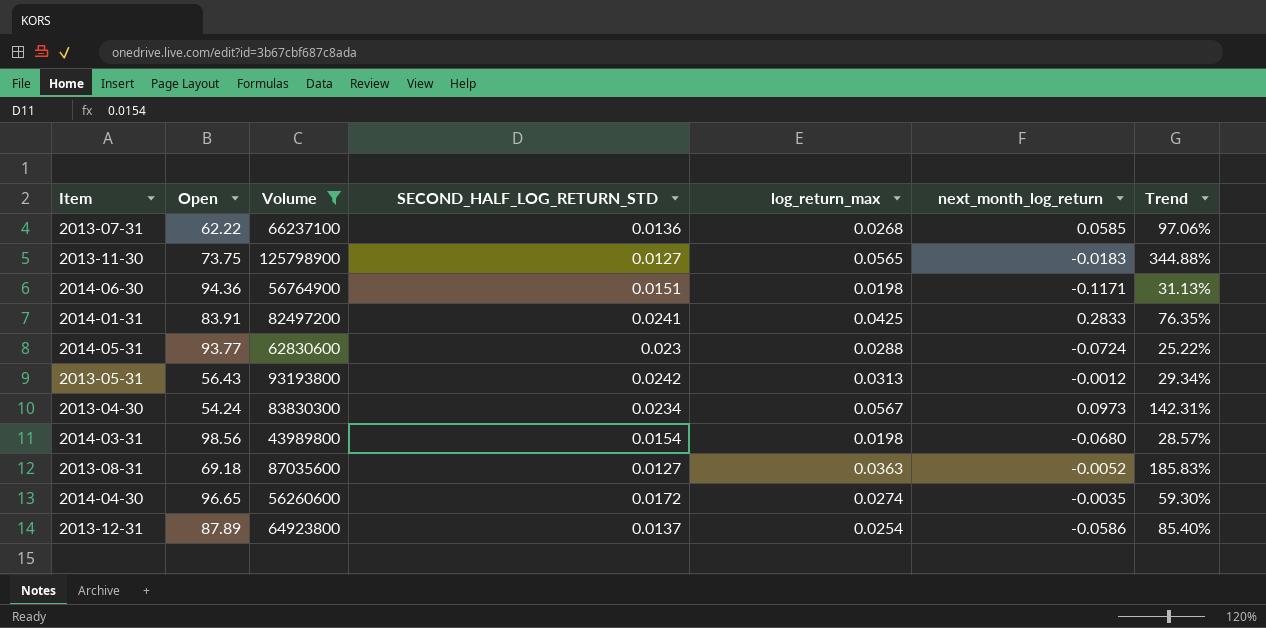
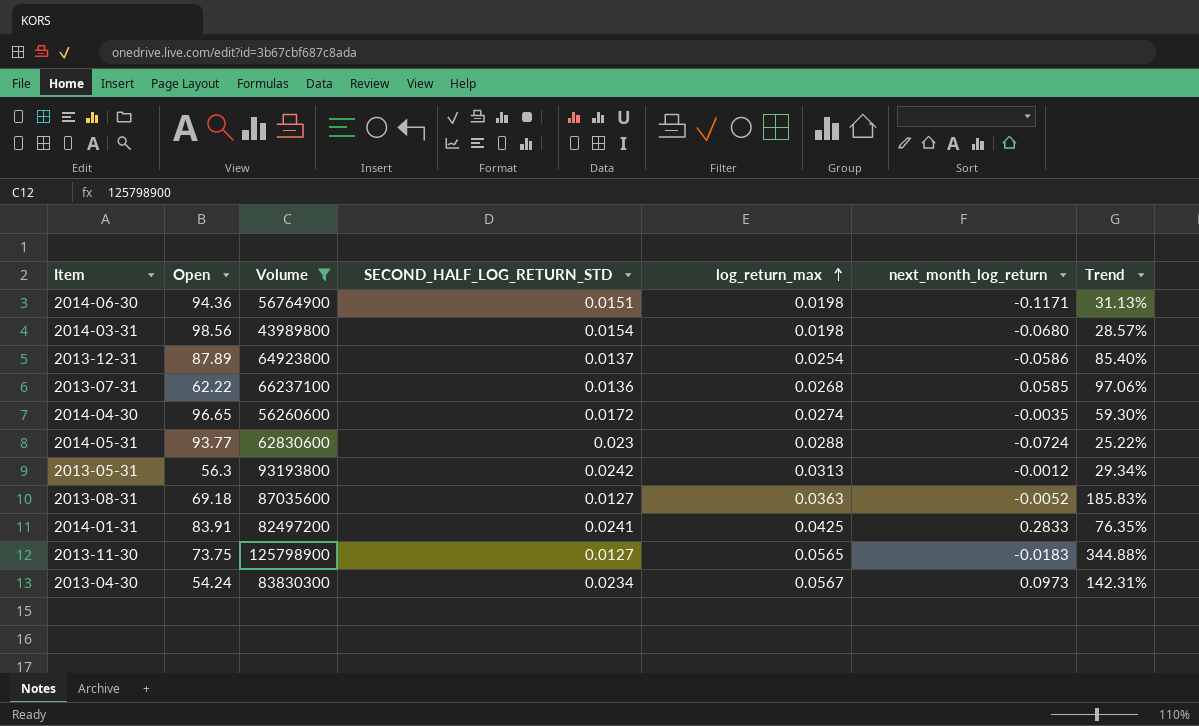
row order: none -> log_return_max ascending
2013-05-31 | Open: 56.43 -> 56.3

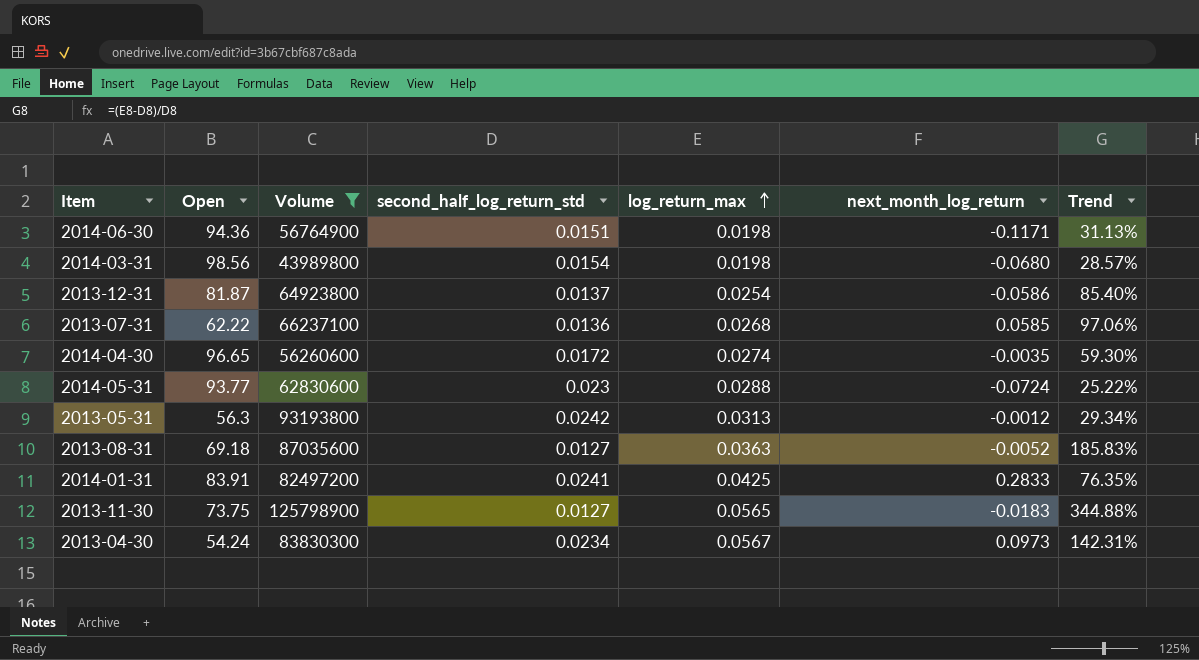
column name: SECOND_HALF_LOG_RETURN_STD -> second_half_log_return_std
2013-12-31 | Open: 87.89 -> 81.87

